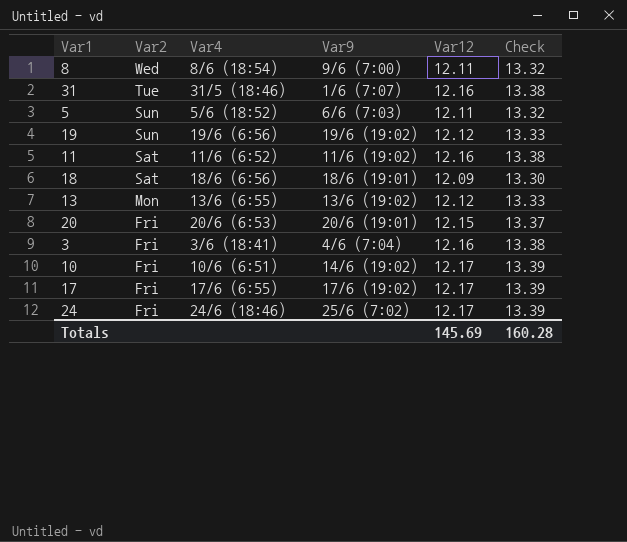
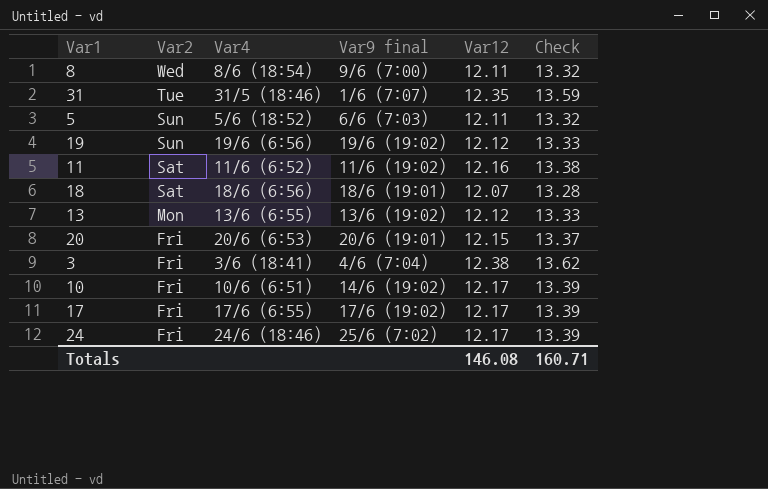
column name: Var9 -> Var9 final
31 | Var12: 12.16 -> 12.35
31 | Check: 13.38 -> 13.59
18 | Var12: 12.09 -> 12.07
18 | Check: 13.30 -> 13.28
3 | Var12: 12.16 -> 12.38
3 | Check: 13.38 -> 13.62
Totals | Var12: 145.69 -> 146.08
Totals | Check: 160.28 -> 160.71

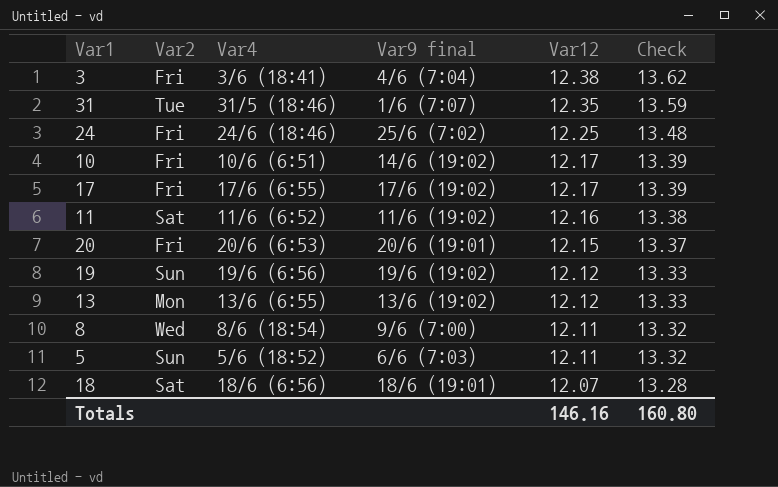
row order: Var2 descending -> Var12 descending
24 | Var12: 12.17 -> 12.25
24 | Check: 13.39 -> 13.48
Totals | Var12: 146.08 -> 146.16
Totals | Check: 160.71 -> 160.80

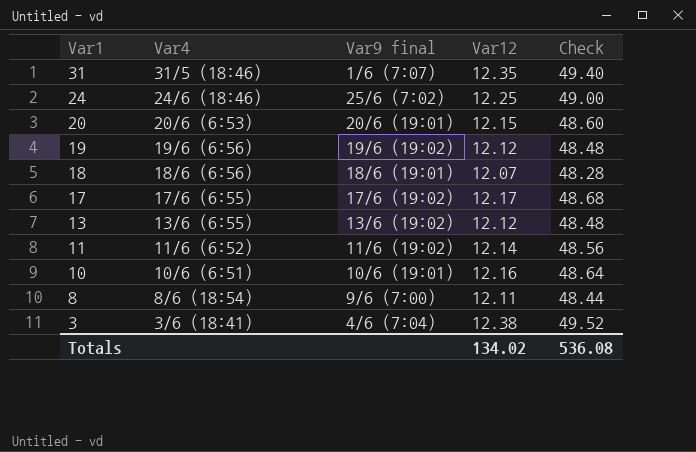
row order: Var12 descending -> Var1 descending
column Var2 | position: 2 -> none
column Check | formula: [Var12] * 1.1 -> [Var12] * 4
row 5: Sun | 5/6 (18:52) | 6/6 (7:03) | 12.11 | 13.32 -> none
11 | Var12: 12.16 -> 12.14
10 | Var9 final: 14/6 (19:02) -> 10/6 (19:01)
10 | Var12: 12.17 -> 12.16
Totals | Var12: 146.16 -> 134.02
Totals | Check: 160.80 -> 536.08

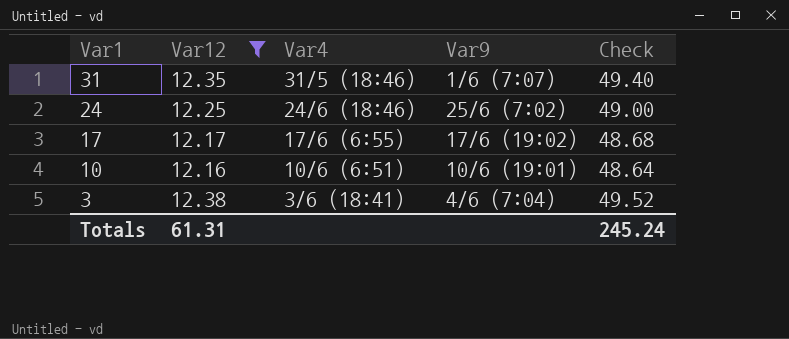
filter: none -> Var12 >= 12.16
column Var12 | position: 4 -> 2
column name: Var9 final -> Var9
Totals | Var12: 134.02 -> 61.31
Totals | Check: 536.08 -> 245.24

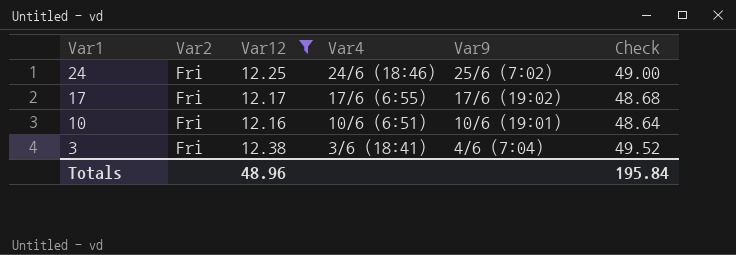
column Var2 | position: none -> 2
row 31: 12.35 | 31/5 (18:46) | 1/6 (7:07) | 49.40 -> none
Totals | Var12: 61.31 -> 48.96
Totals | Check: 245.24 -> 195.84

